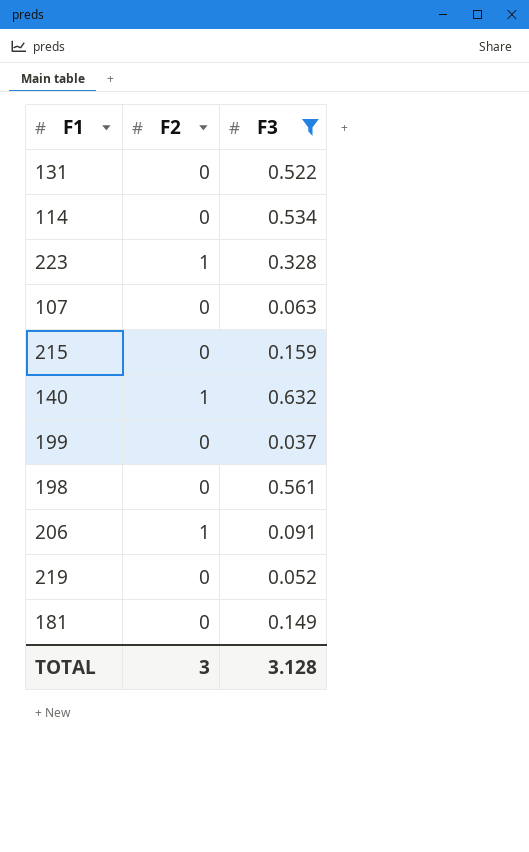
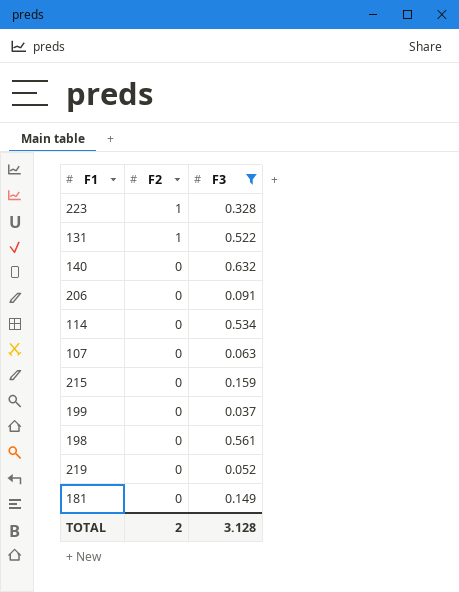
row order: none -> F2 descending
131 | F2: 0 -> 1
140 | F2: 1 -> 0
206 | F2: 1 -> 0
TOTAL | F2: 3 -> 2

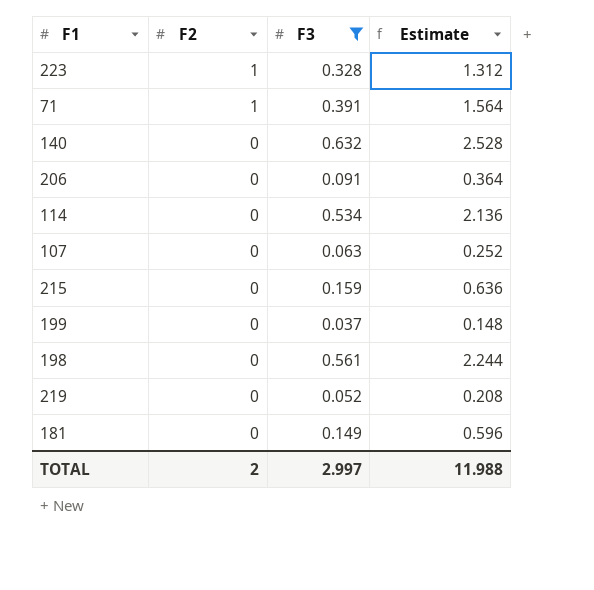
column Estimate | formula: none -> [F3] * 4
row 131: 1 | 0.522 -> none
row 71: none -> 1 | 0.391 | 1.564
TOTAL | F3: 3.128 -> 2.997

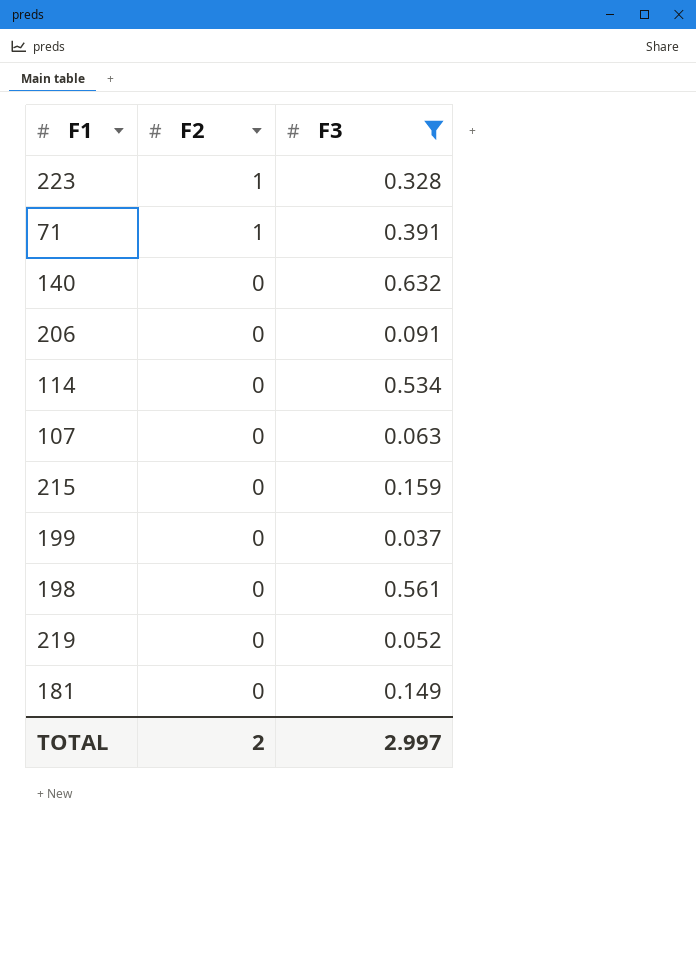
column Estimate | formula: [F3] * 4 -> none

